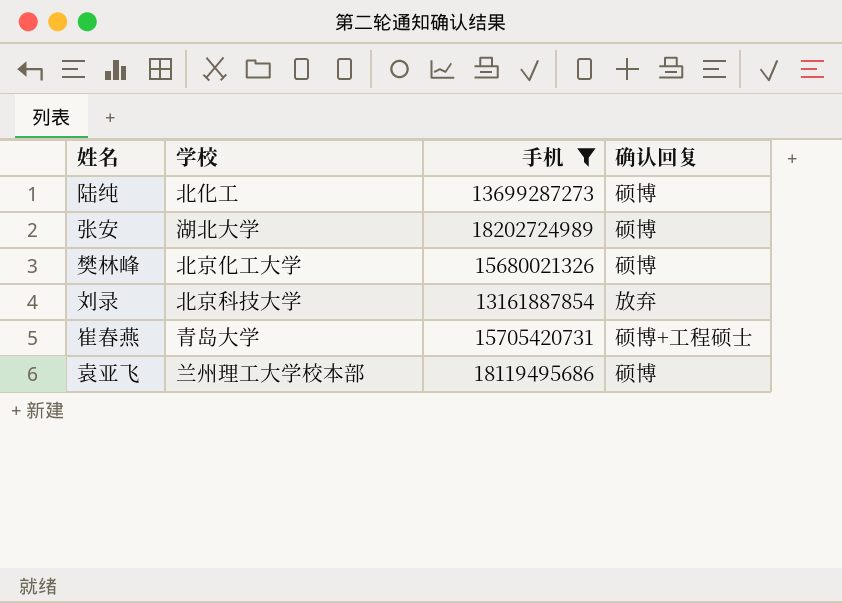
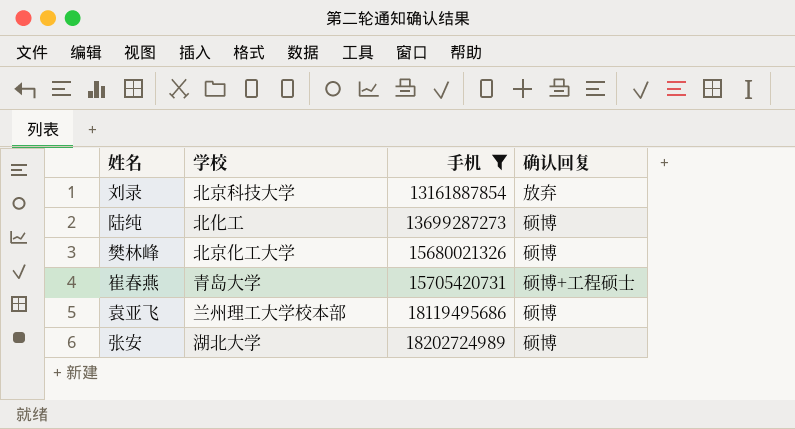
row order: none -> 手机 ascending

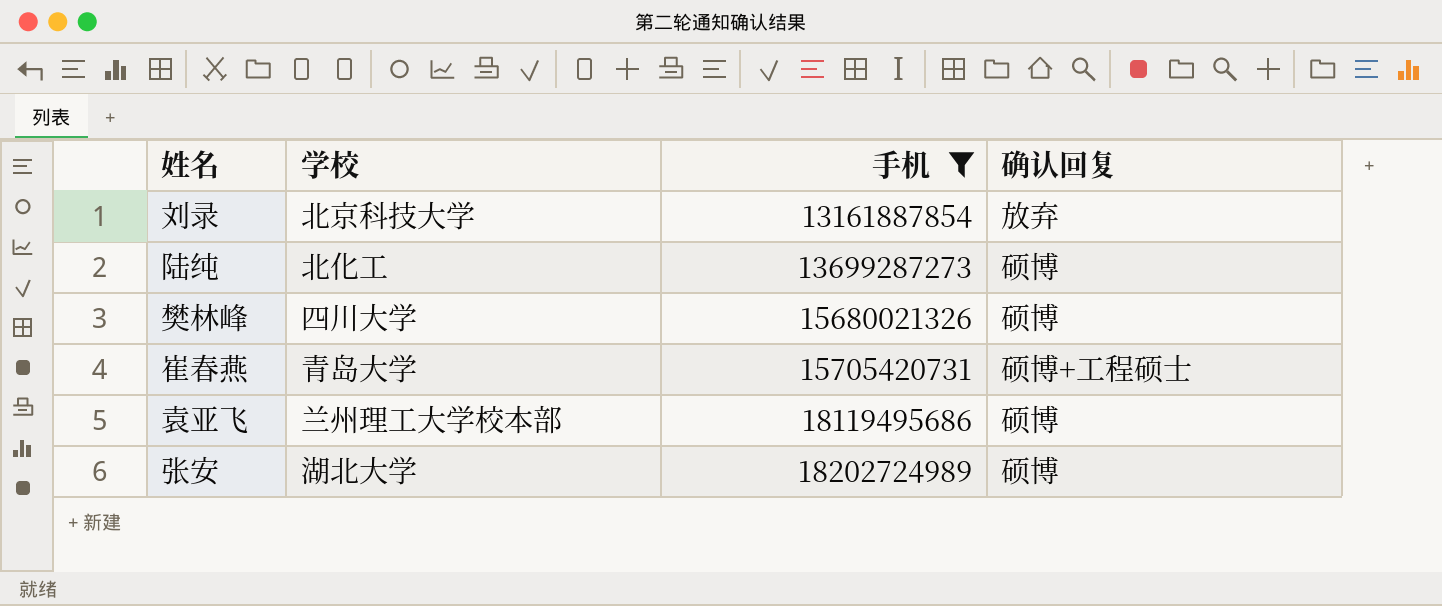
樊林峰 | 学校: 北京化工大学 -> 四川大学

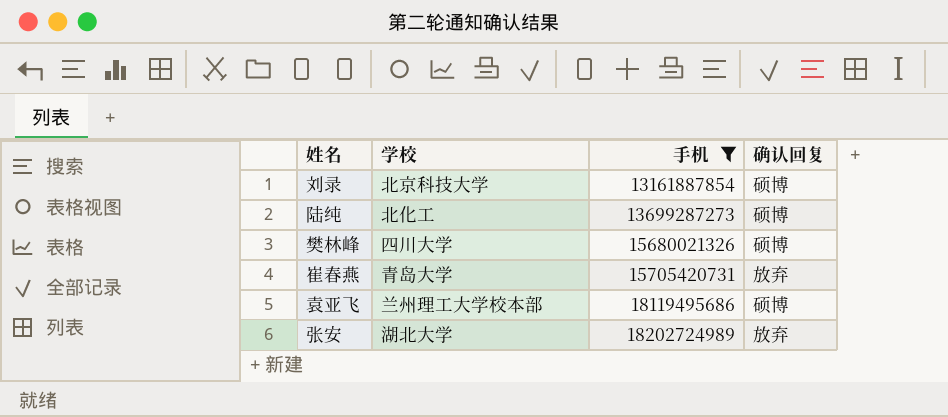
刘录 | 确认回复: 放弃 -> 硕博
崔春燕 | 确认回复: 硕博+工程硕士 -> 放弃
张安 | 确认回复: 硕博 -> 放弃

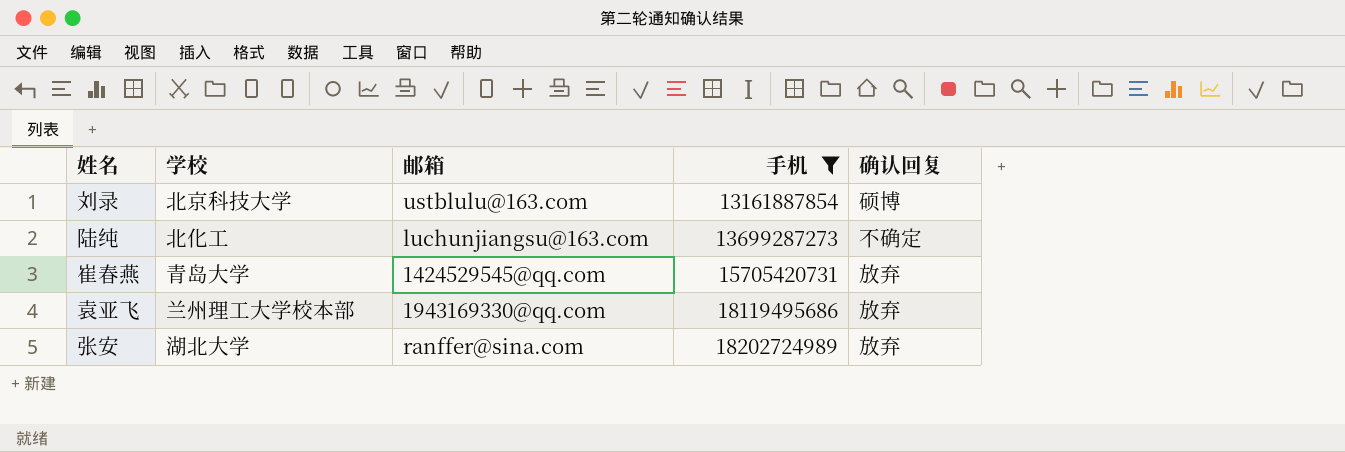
column 邮箱 | position: none -> 3
row 樊林峰: 四川大学 | 15680021326 | 硕博 -> none
陆纯 | 确认回复: 硕博 -> 不确定
袁亚飞 | 确认回复: 硕博 -> 放弃

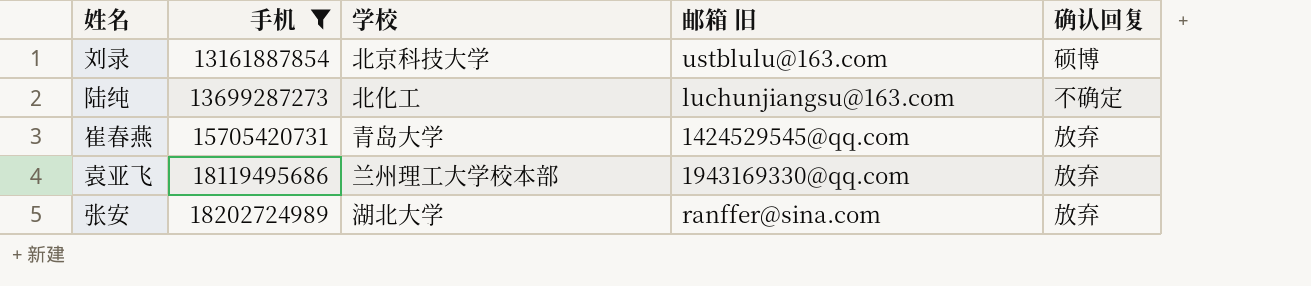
column 手机 | position: 4 -> 2
column name: 邮箱 -> 邮箱 旧

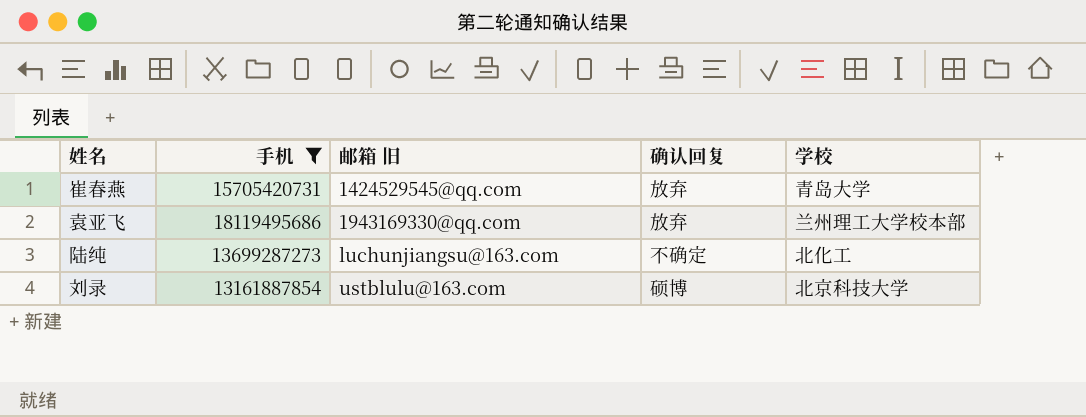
row order: 手机 ascending -> 邮箱 旧 ascending
column 学校 | position: 3 -> 5
row 张安: 18202724989 | 湖北大学 | ranffer@sina.com | 放弃 -> none

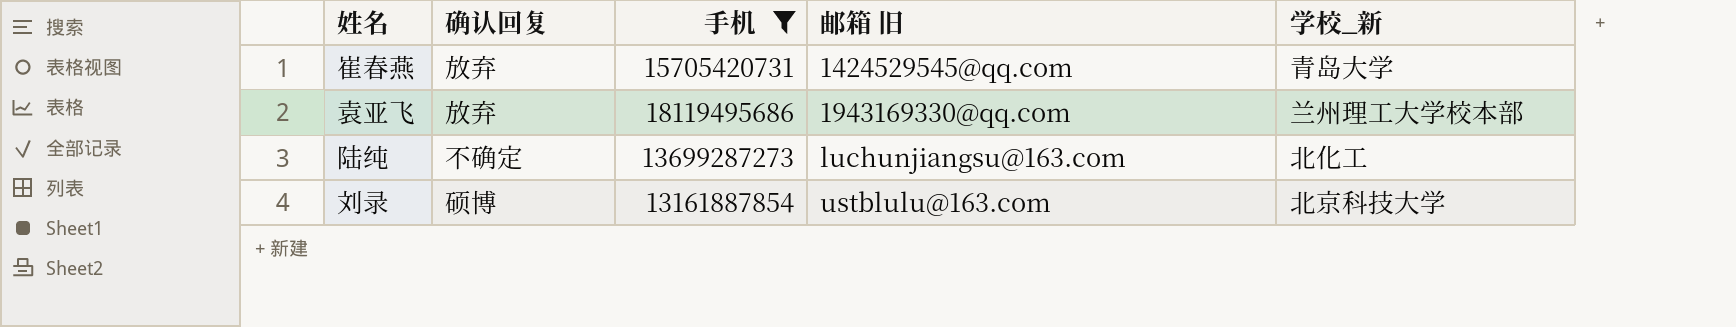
column 确认回复 | position: 4 -> 2
column name: 学校 -> 学校_新

